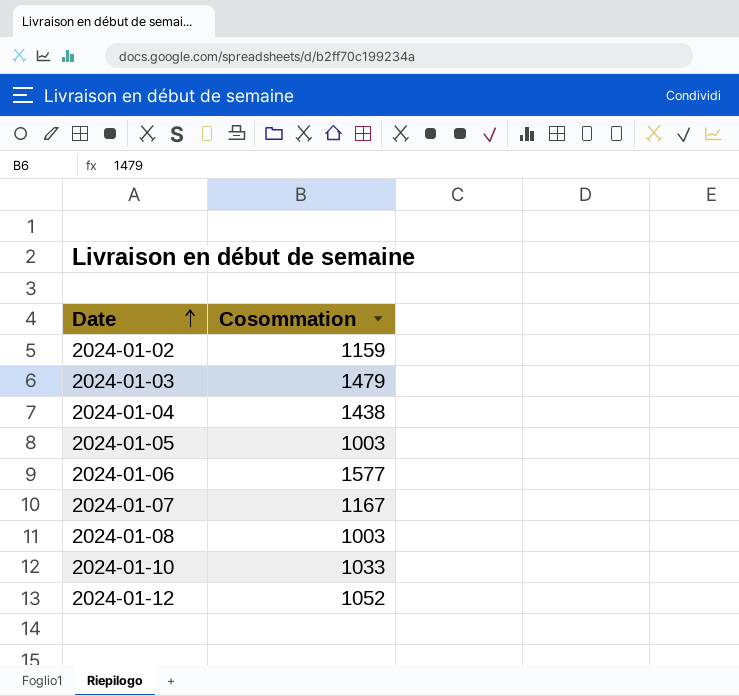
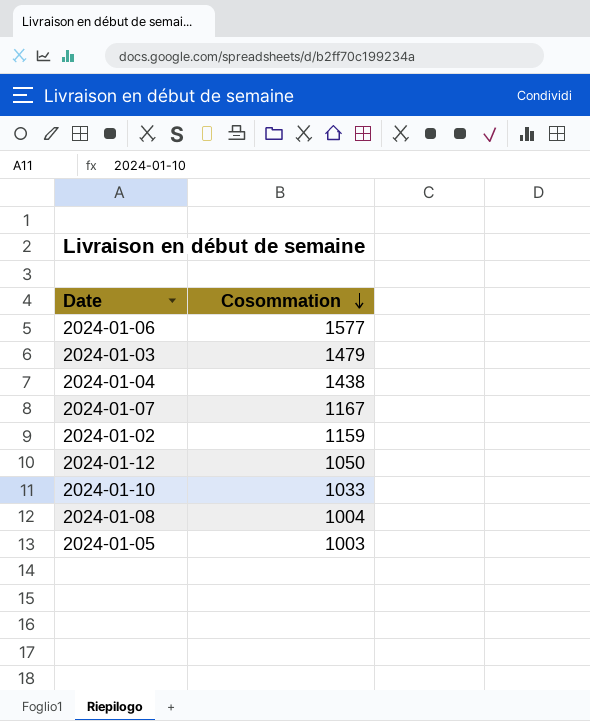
row order: Date ascending -> Cosommation descending
2024-01-12 | Cosommation: 1052 -> 1050
2024-01-08 | Cosommation: 1003 -> 1004

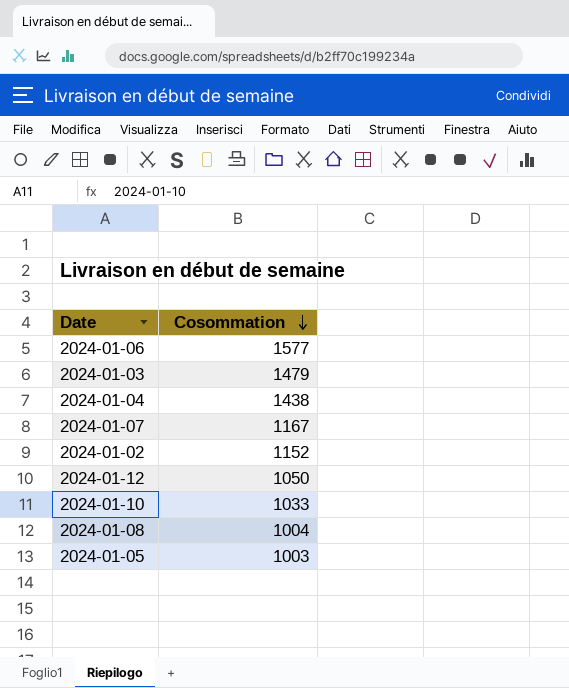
2024-01-02 | Cosommation: 1159 -> 1152

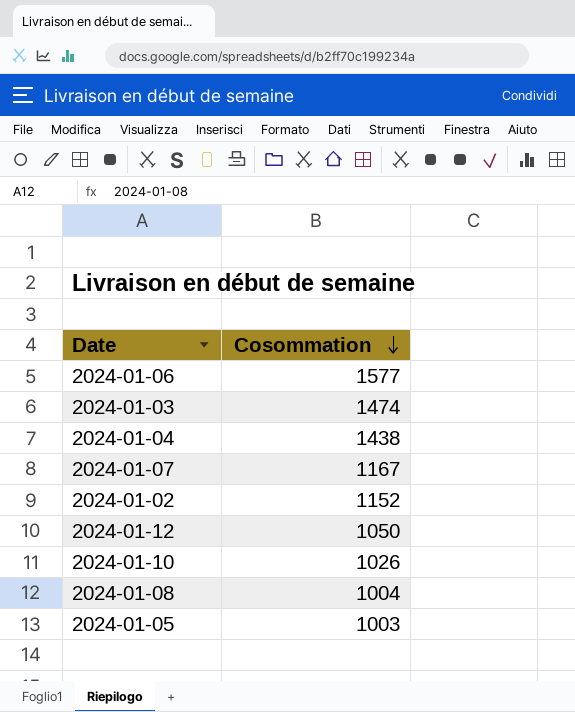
2024-01-03 | Cosommation: 1479 -> 1474
2024-01-10 | Cosommation: 1033 -> 1026

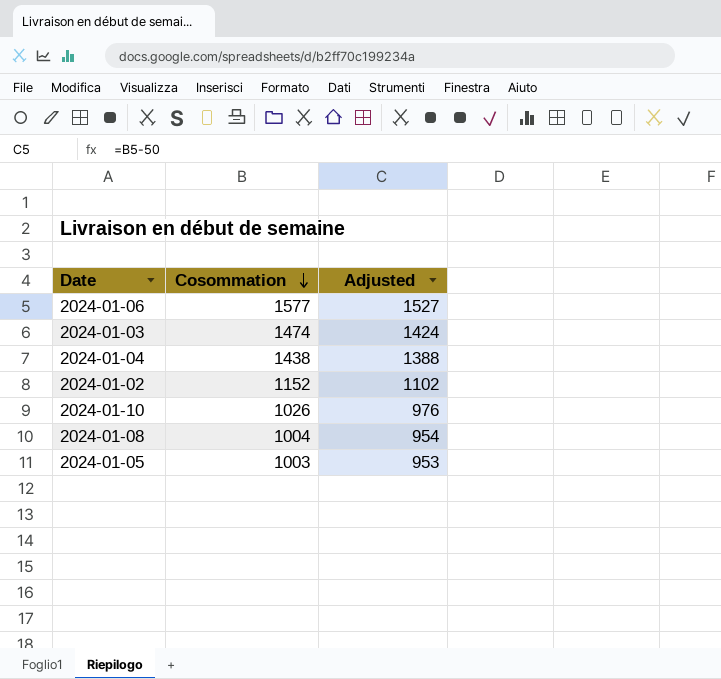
column Adjusted | formula: none -> [Cosommation] - 50
row 2024-01-07: 1167 -> none
row 2024-01-12: 1050 -> none

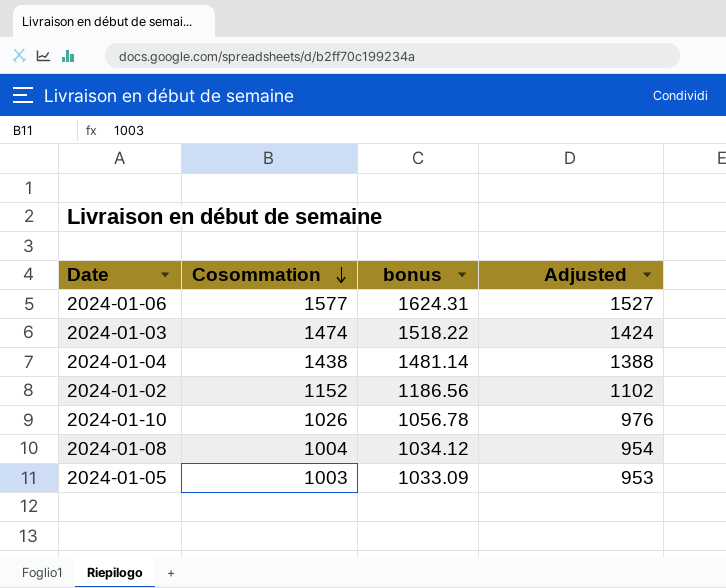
column bonus | formula: none -> [Cosommation] * 1.03

